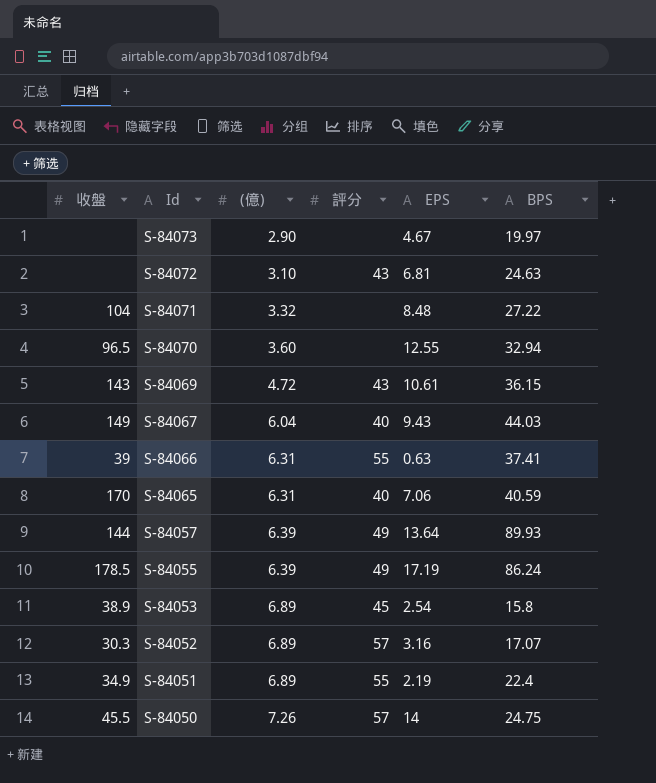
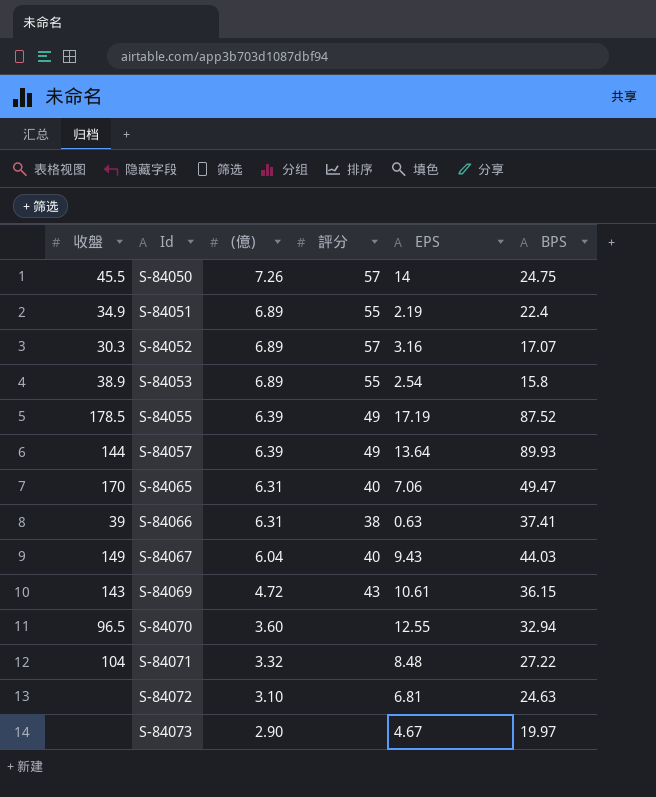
row order: Id descending -> Id ascending
S-84053 | 評分: 45 -> 55
S-84055 | BPS: 86.24 -> 87.52
S-84065 | BPS: 40.59 -> 49.47
S-84066 | 評分: 55 -> 38
S-84072 | 評分: 43 -> none

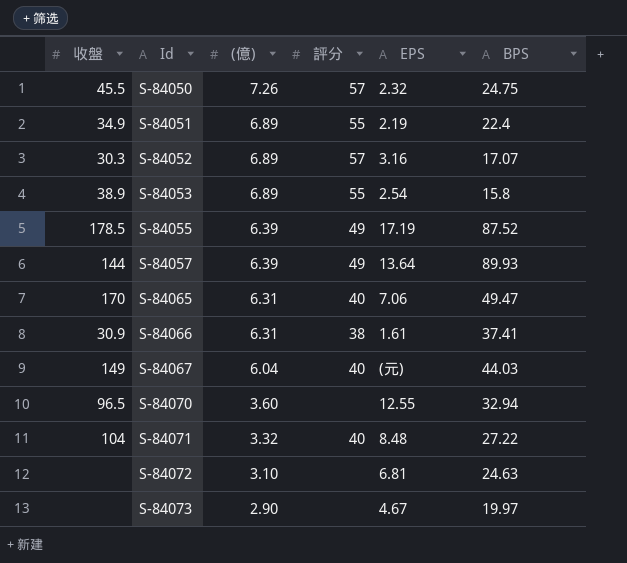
row S-84069: 143 | 4.72 | 43 | 10.61 | 36.15 -> none
S-84050 | EPS: 14 -> 2.32
S-84066 | 收盤: 39 -> 30.9
S-84066 | EPS: 0.63 -> 1.61
S-84067 | EPS: 9.43 -> (元)
S-84071 | 評分: none -> 40

